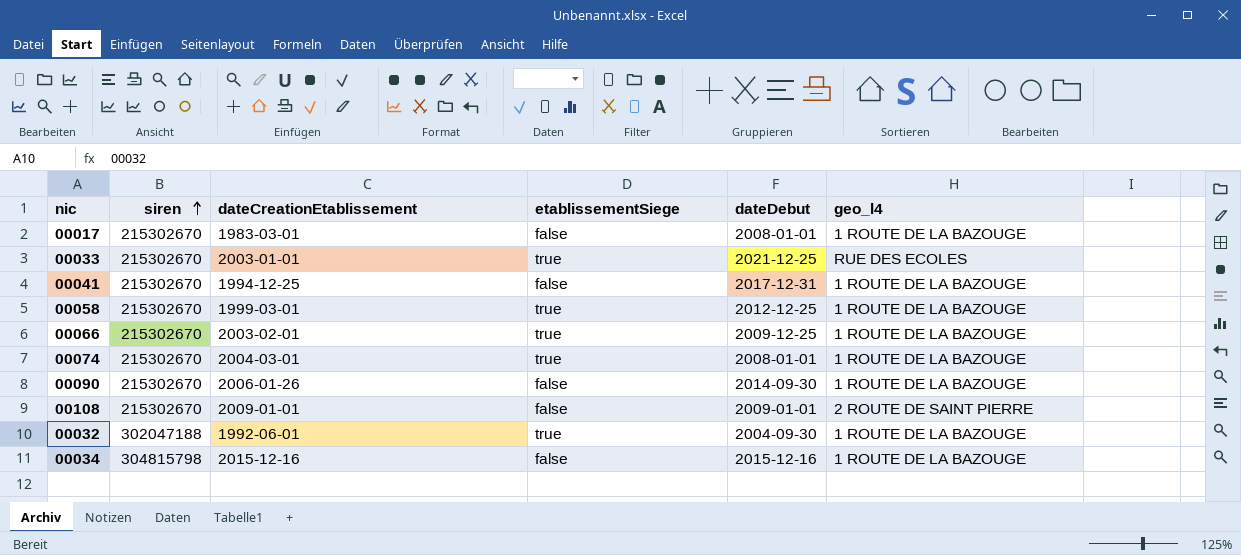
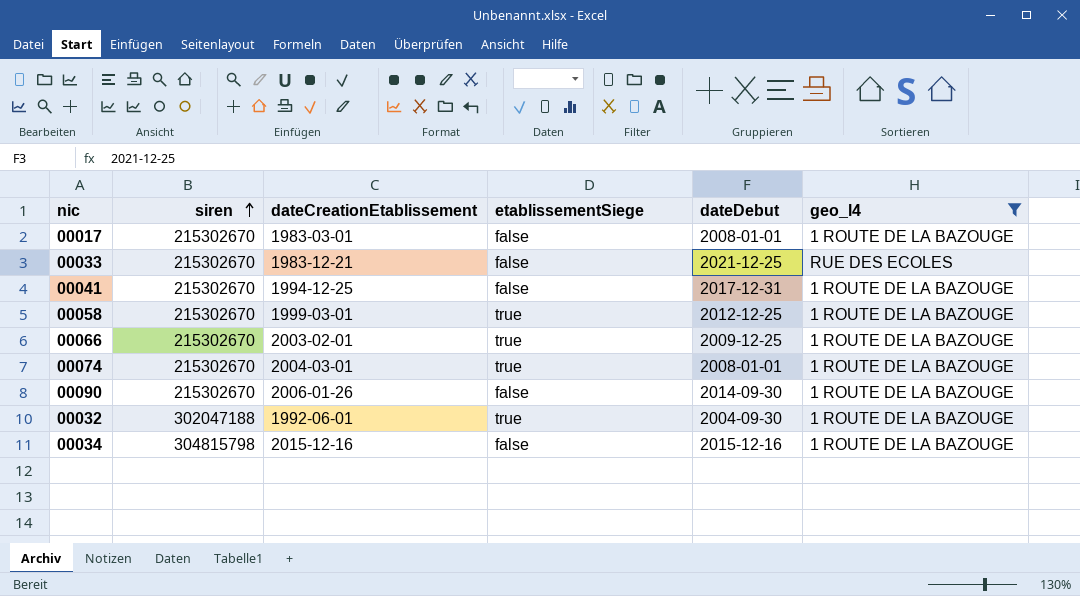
filter: none -> geo_l4 != 2 ROUTE DE SAINT PIERRE
00033 | dateCreationEtablissement: 2003-01-01 -> 1983-12-21
00033 | etablissementSiege: true -> false

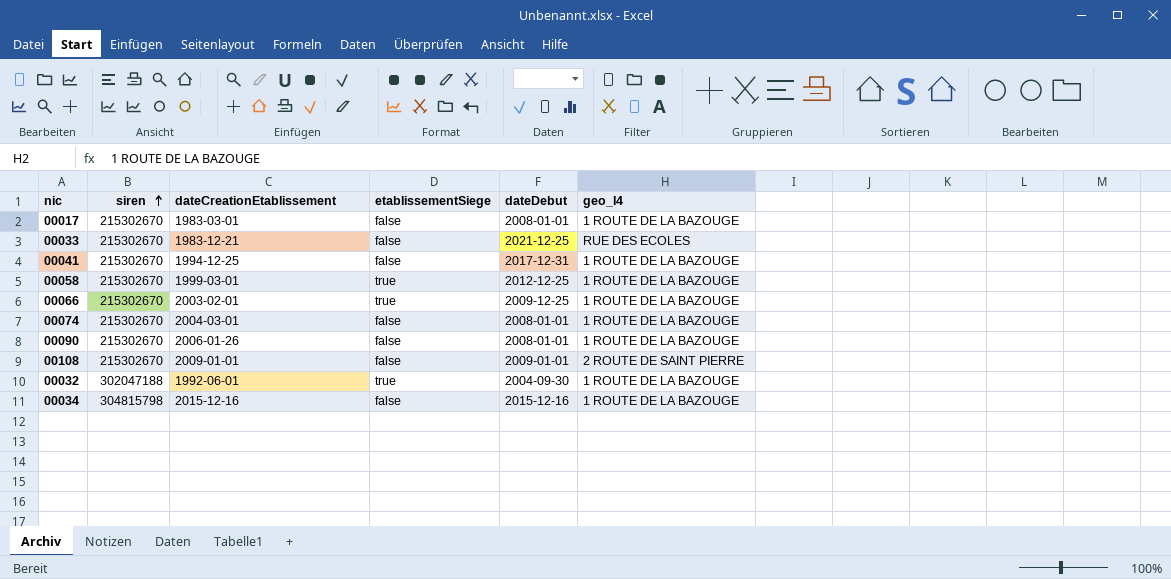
filter: geo_l4 != 2 ROUTE DE SAINT PIERRE -> none
00074 | etablissementSiege: true -> false
00090 | dateDebut: 2014-09-30 -> 2008-01-01

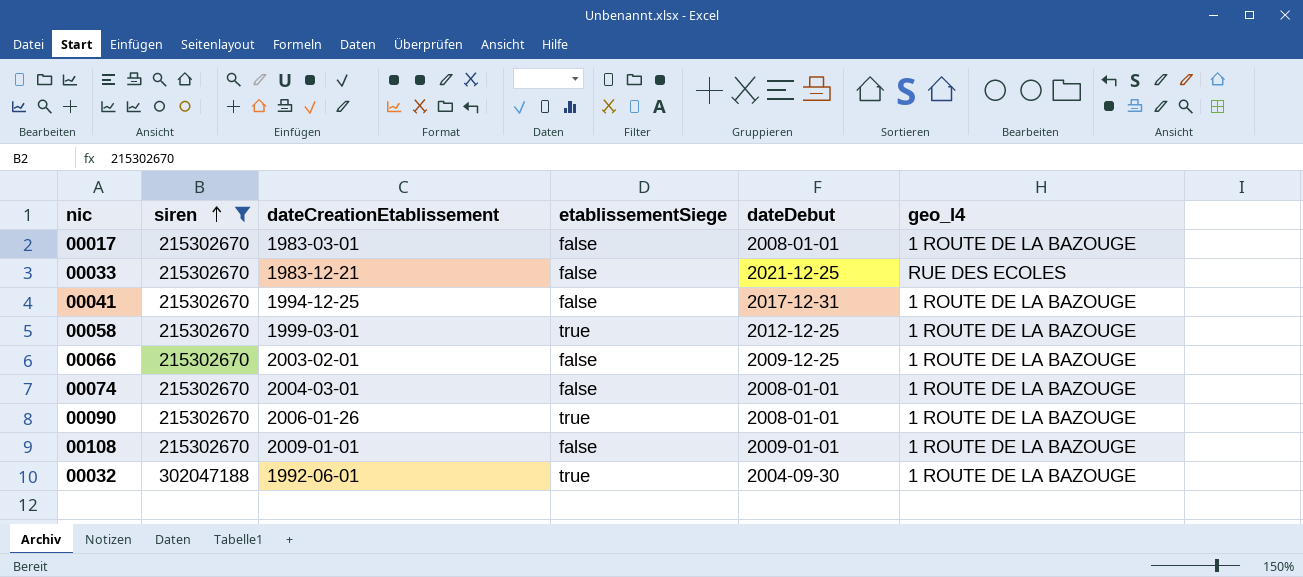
filter: none -> siren != 304815798
00066 | etablissementSiege: true -> false
00090 | etablissementSiege: false -> true
00108 | geo_l4: 2 ROUTE DE SAINT PIERRE -> 1 ROUTE DE LA BAZOUGE

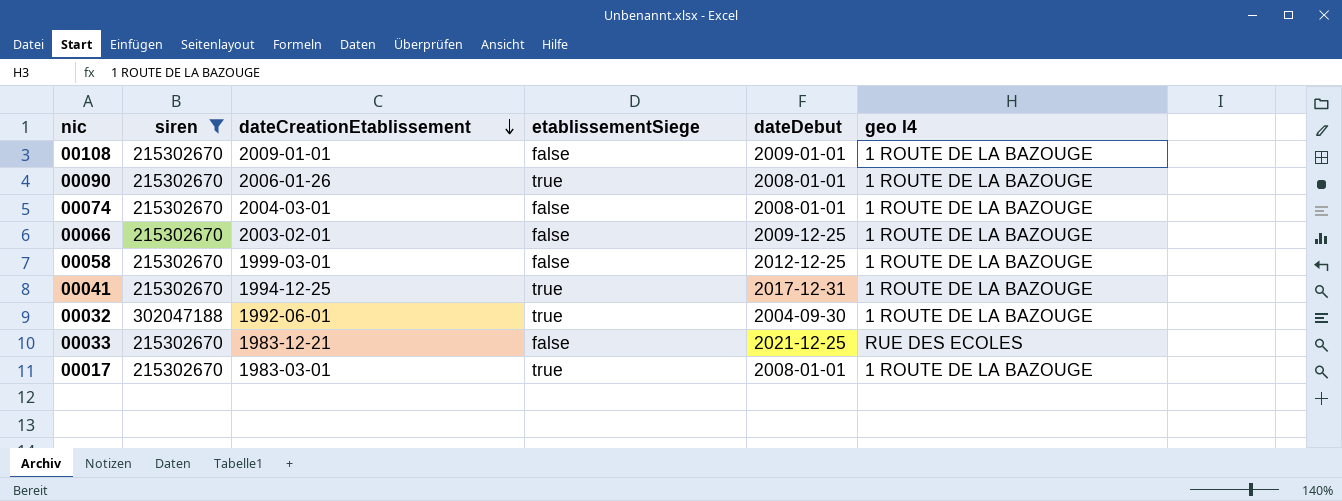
row order: siren ascending -> dateCreationEtablissement descending
column name: geo_l4 -> geo l4
00058 | etablissementSiege: true -> false
00041 | etablissementSiege: false -> true
00017 | etablissementSiege: false -> true

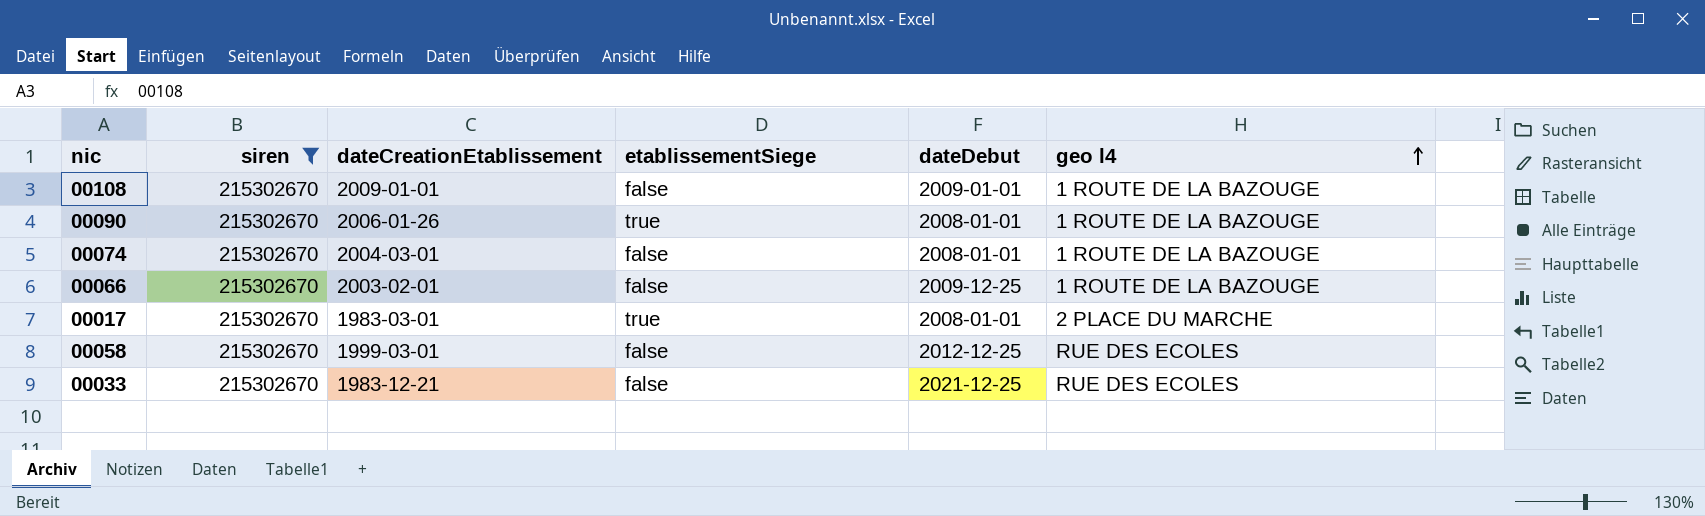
row order: dateCreationEtablissement descending -> geo l4 ascending
row 00041: 215302670 | 1994-12-25 | true | 2017-12-31 | 1 ROUTE DE LA BAZOUGE -> none
row 00032: 302047188 | 1992-06-01 | true | 2004-09-30 | 1 ROUTE DE LA BAZOUGE -> none
00017 | geo l4: 1 ROUTE DE LA BAZOUGE -> 2 PLACE DU MARCHE
00058 | geo l4: 1 ROUTE DE LA BAZOUGE -> RUE DES ECOLES

